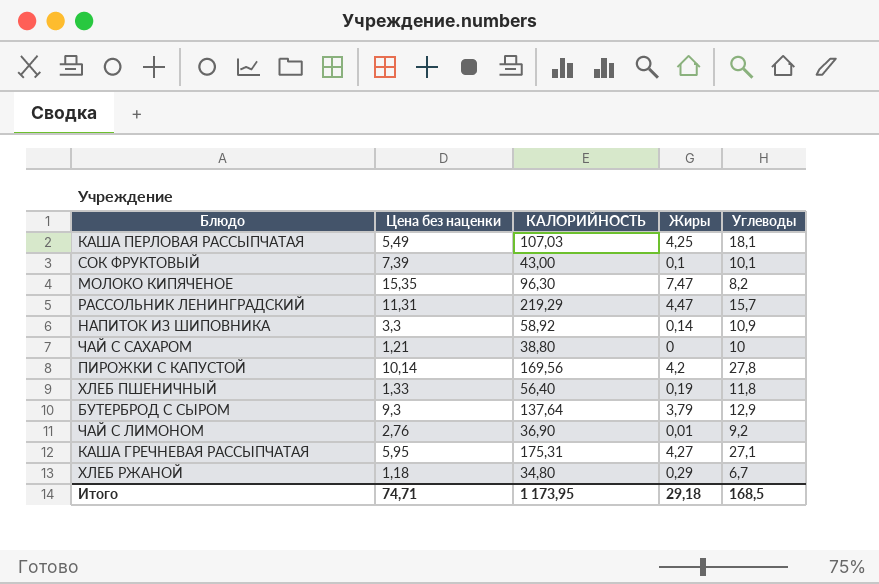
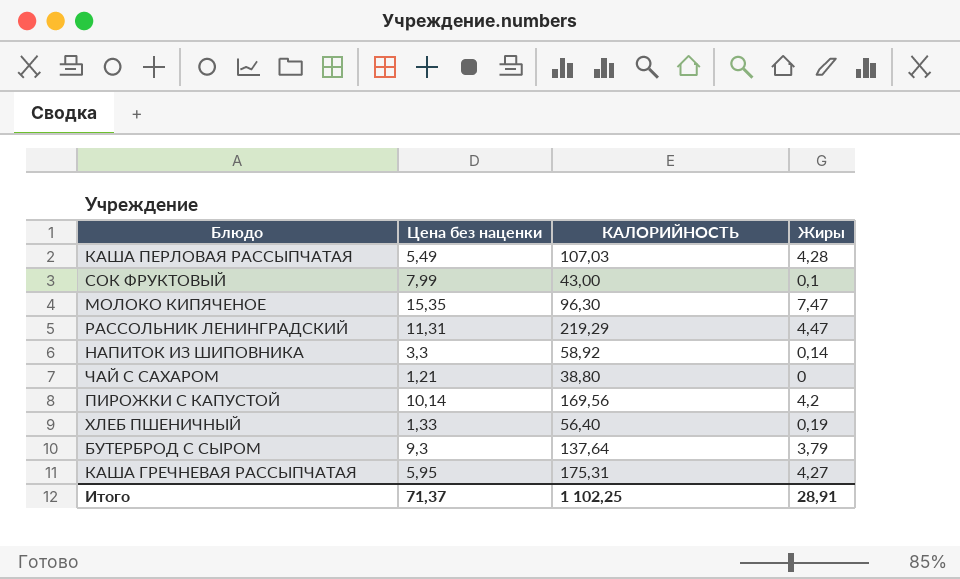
column Углеводы | position: 5 -> none
row ЧАЙ С ЛИМОНОМ: 2,76 | 36,90 | 0,01 | 9,2 -> none
row ХЛЕБ РЖАНОЙ: 1,18 | 34,80 | 0,29 | 6,7 -> none
КАША ПЕРЛОВАЯ РАССЫПЧАТАЯ | Жиры: 4,25 -> 4,28
СОК ФРУКТОВЫЙ | Цена без наценки: 7,39 -> 7,99
Итого | Цена без наценки: 74,71 -> 71,37
Итого | КАЛОРИЙНОСТЬ: 1 173,95 -> 1 102,25
Итого | Жиры: 29,18 -> 28,91

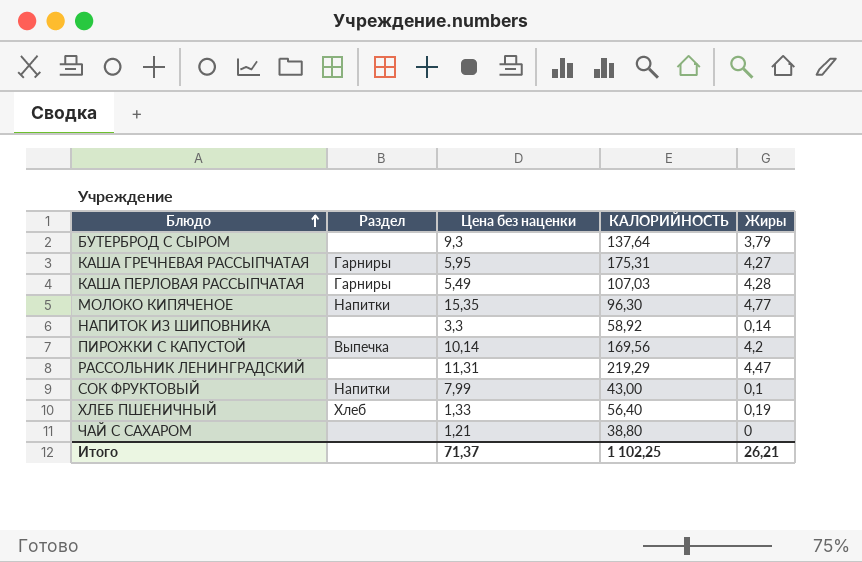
row order: none -> Блюдо ascending
column Раздел | position: none -> 2
МОЛОКО КИПЯЧЕНОЕ | Жиры: 7,47 -> 4,77
Итого | Жиры: 28,91 -> 26,21

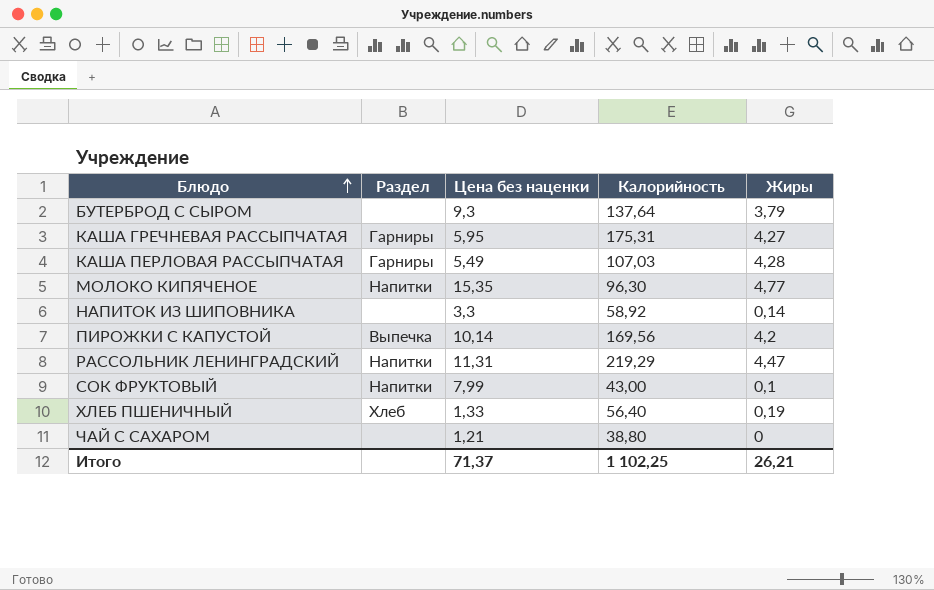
column name: КАЛОРИЙНОСТЬ -> Калорийность
РАССОЛЬНИК ЛЕНИНГРАДСКИЙ | Раздел: none -> Напитки

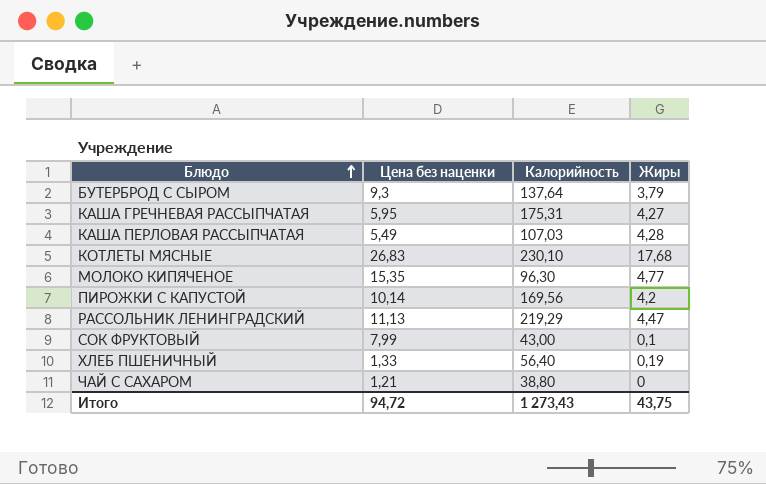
column Раздел | position: 2 -> none
row НАПИТОК ИЗ ШИПОВНИКА: none | 3,3 | 58,92 | 0,14 -> none
row КОТЛЕТЫ МЯСНЫЕ: none -> 26,83 | 230,10 | 17,68
РАССОЛЬНИК ЛЕНИНГРАДСКИЙ | Цена без наценки: 11,31 -> 11,13
Итого | Цена без наценки: 71,37 -> 94,72
Итого | Калорийность: 1 102,25 -> 1 273,43
Итого | Жиры: 26,21 -> 43,75

